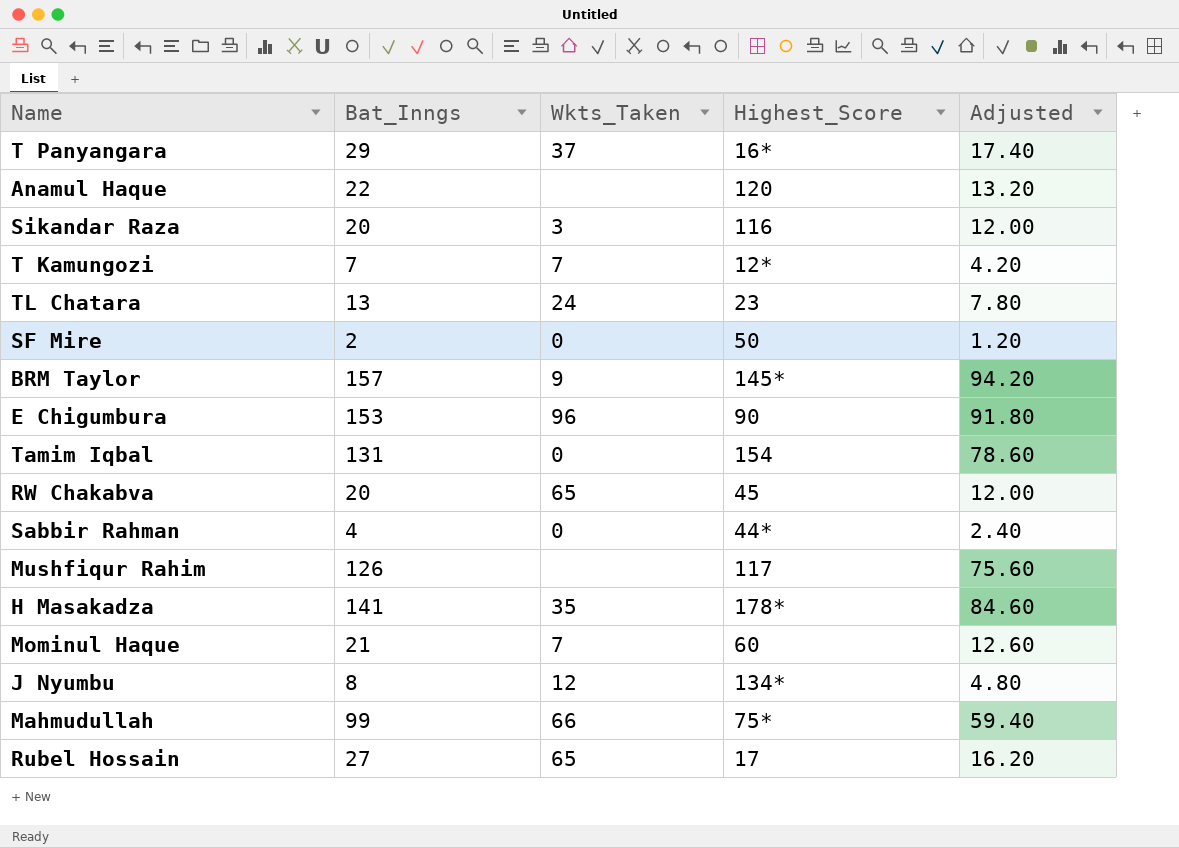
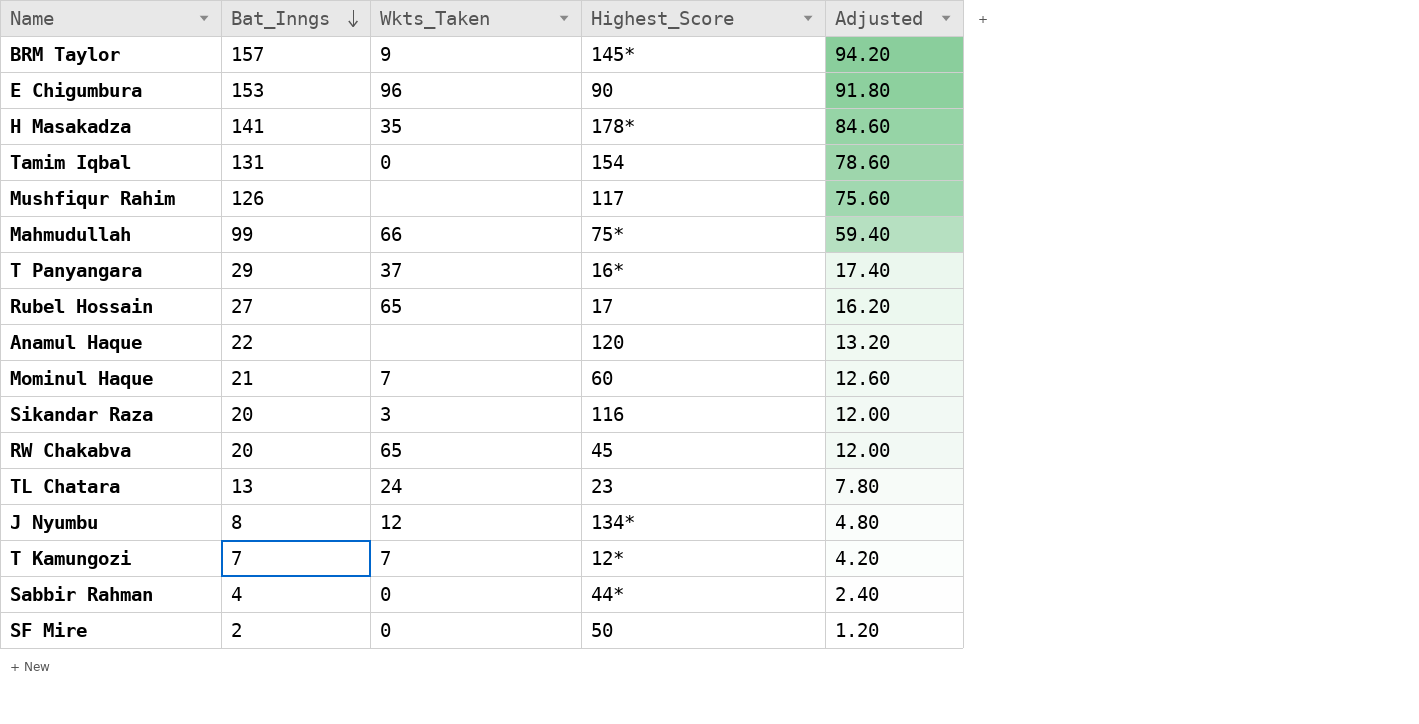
row order: none -> Bat_Inngs descending

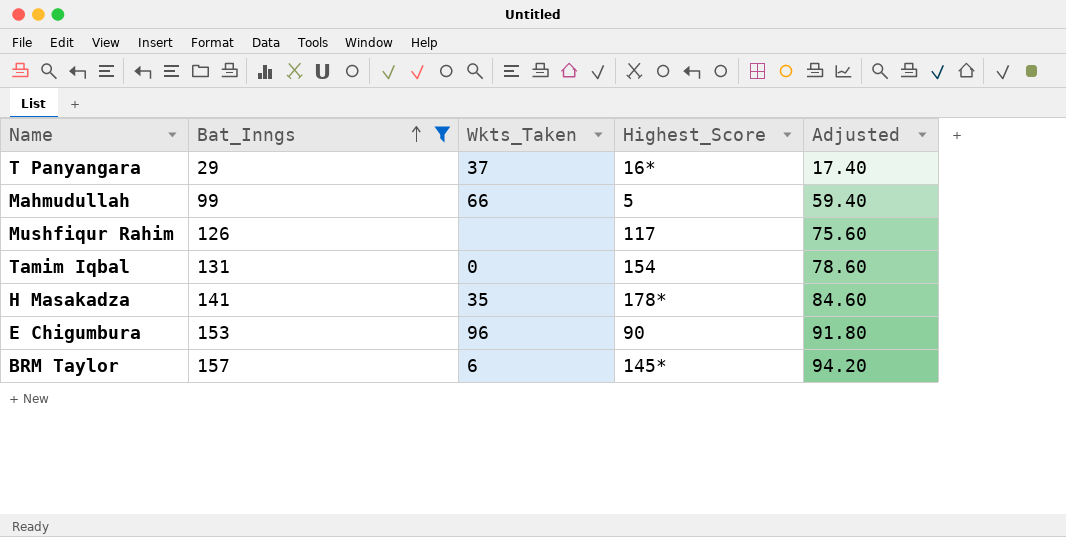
filter: none -> Bat_Inngs >= 29
row order: Bat_Inngs descending -> Bat_Inngs ascending
Mahmudullah | Highest_Score: 75* -> 5
BRM Taylor | Wkts_Taken: 9 -> 6

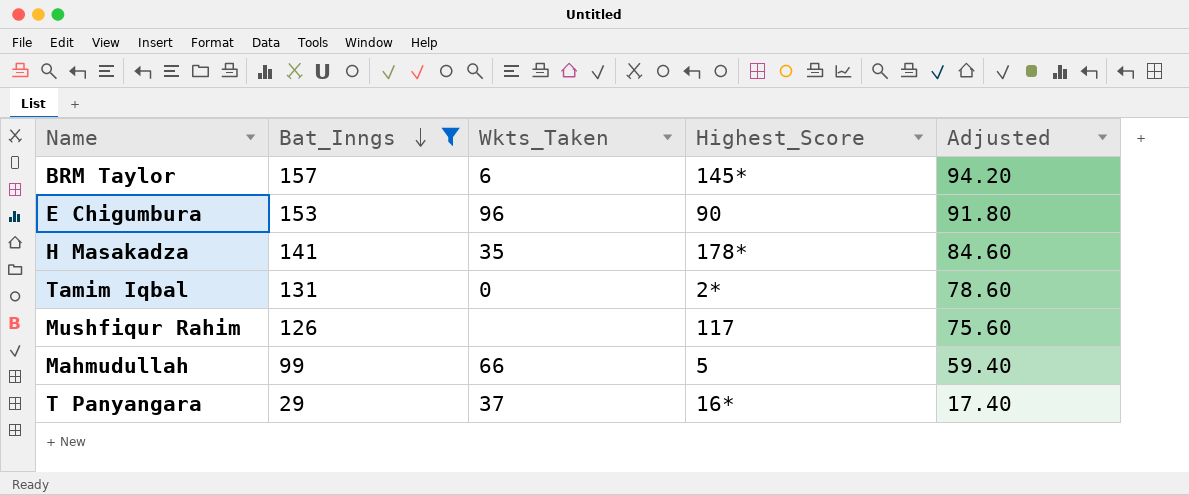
row order: Bat_Inngs ascending -> Bat_Inngs descending
Tamim Iqbal | Highest_Score: 154 -> 2*

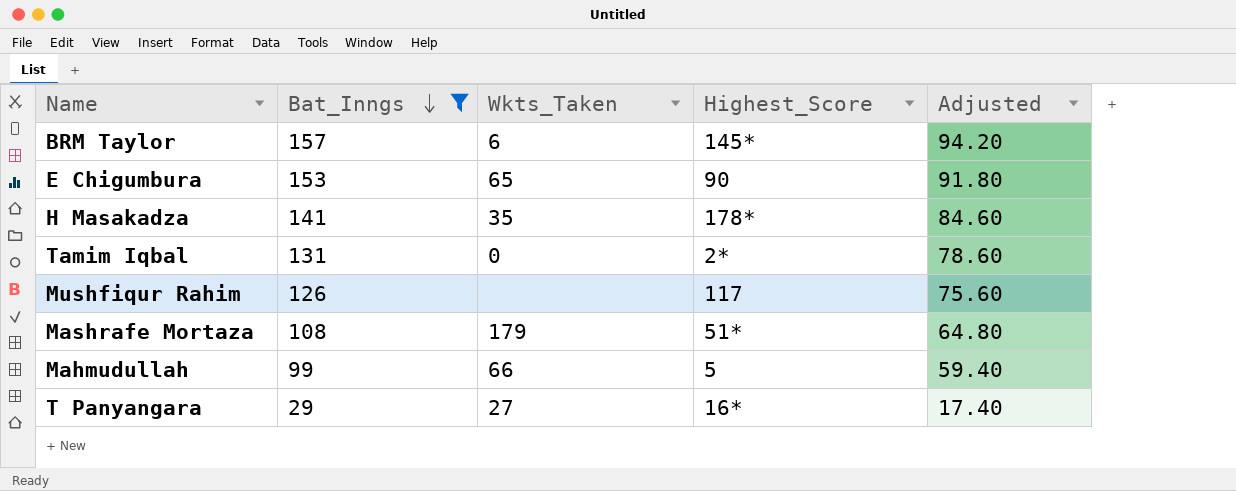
E Chigumbura | Wkts_Taken: 96 -> 65
row Mashrafe Mortaza: none -> 108 | 179 | 51* | 64.80
T Panyangara | Wkts_Taken: 37 -> 27

